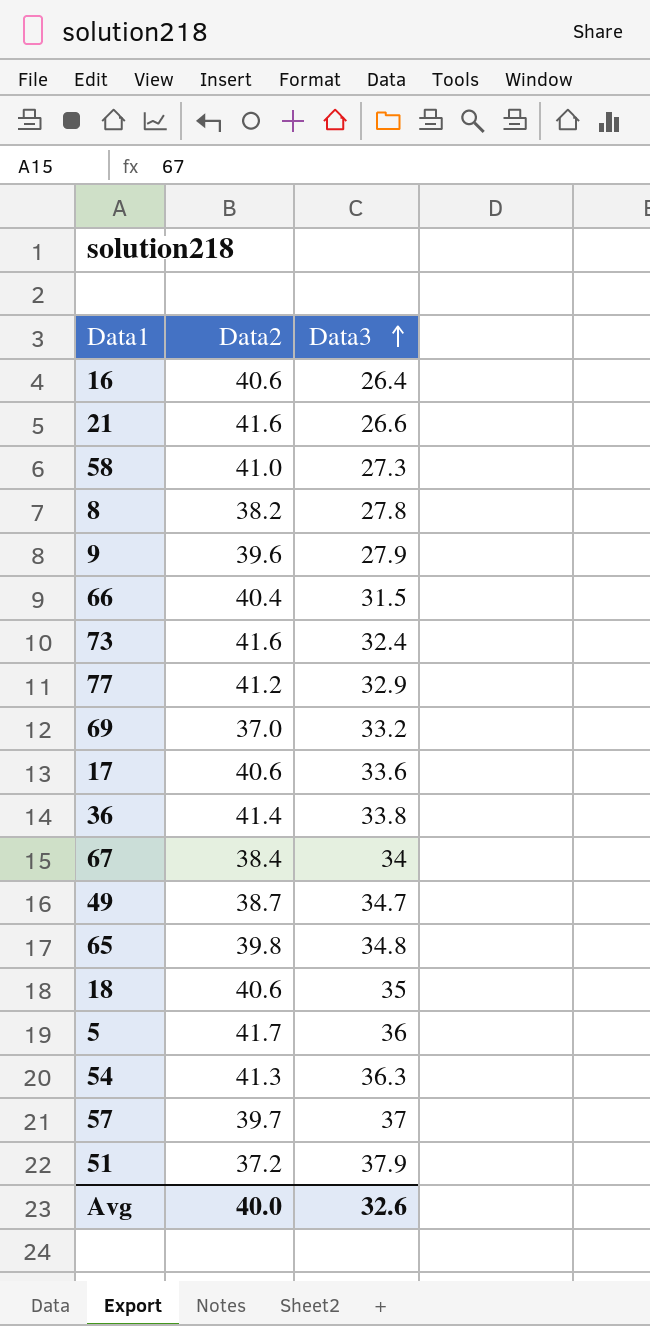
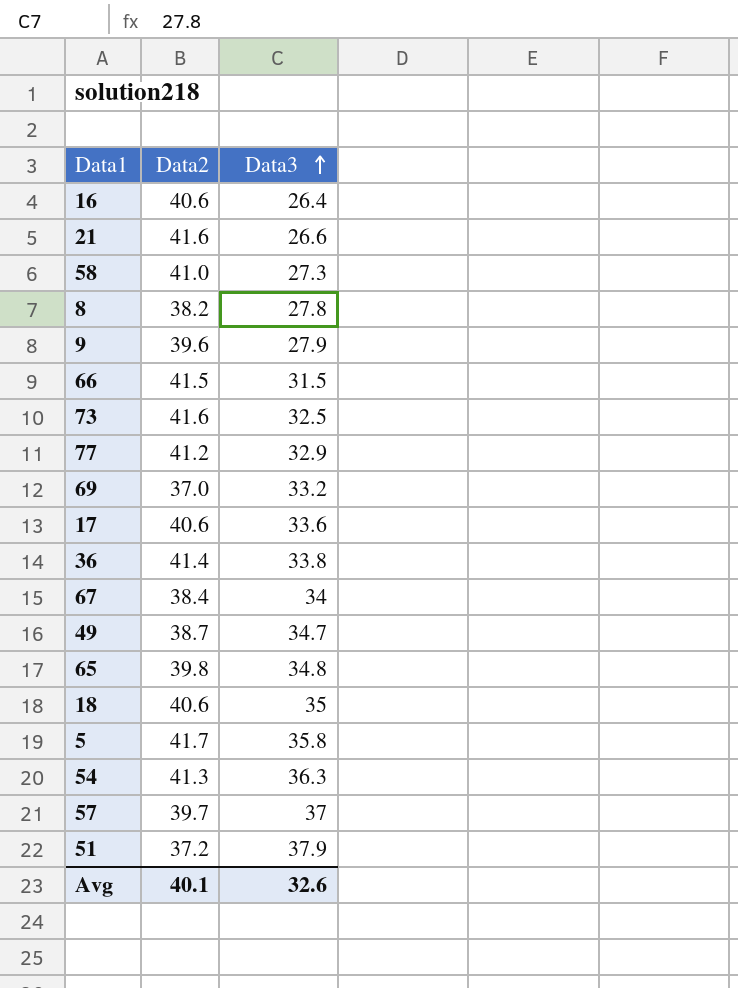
66 | Data2: 40.4 -> 41.5
73 | Data3: 32.4 -> 32.5
5 | Data3: 36 -> 35.8
Avg | Data2: 40.0 -> 40.1

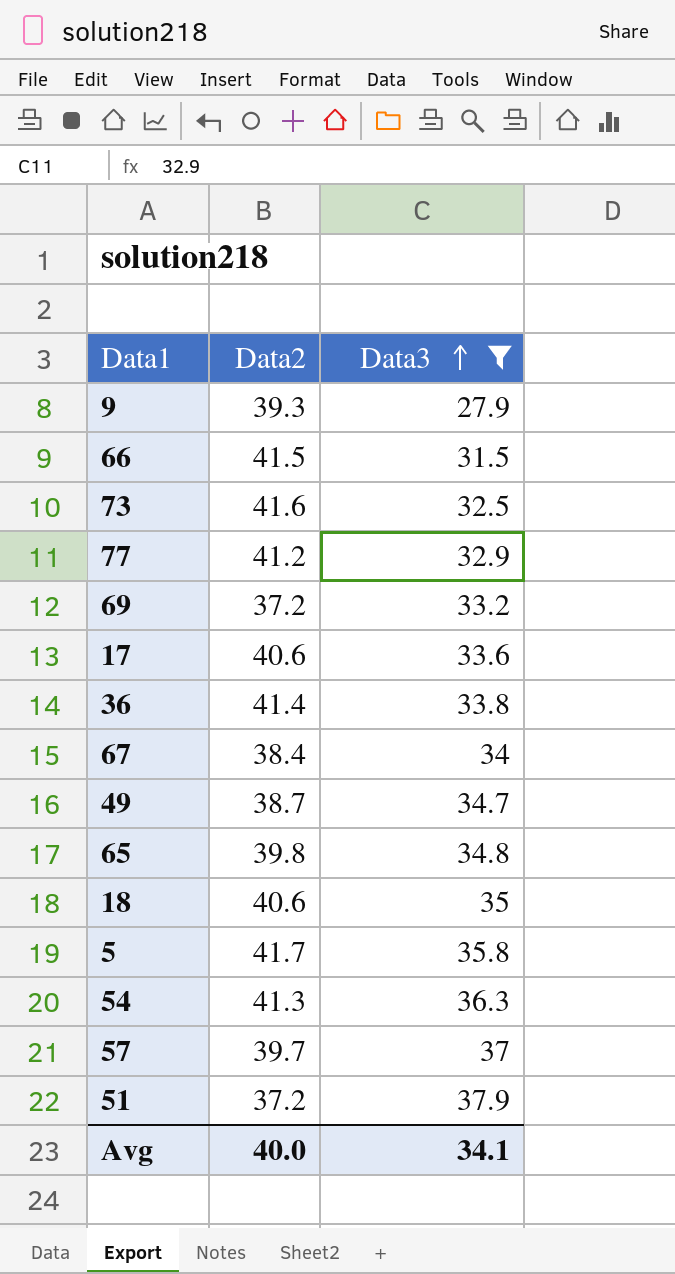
filter: none -> Data3 >= 27.9
9 | Data2: 39.6 -> 39.3
69 | Data2: 37.0 -> 37.2
Avg | Data2: 40.1 -> 40.0
Avg | Data3: 32.6 -> 34.1

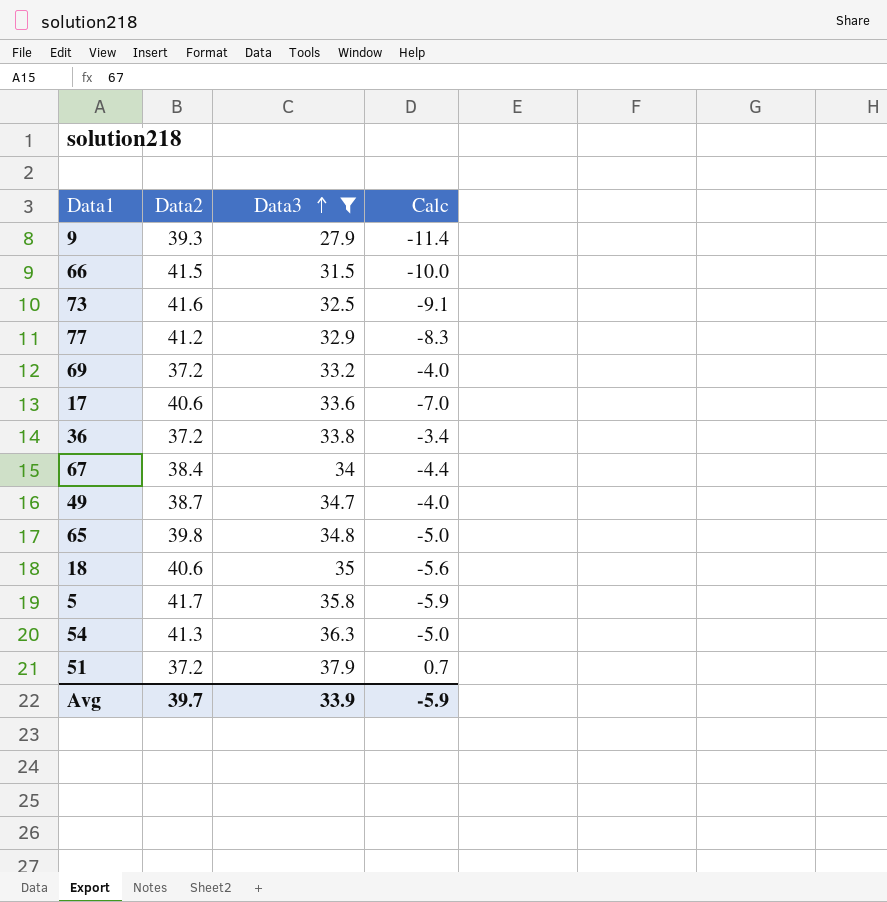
column Calc | formula: none -> [Data3] - [Data2]
row 57: 39.7 | 37 -> none
36 | Data2: 41.4 -> 37.2
Avg | Data2: 40.0 -> 39.7
Avg | Data3: 34.1 -> 33.9

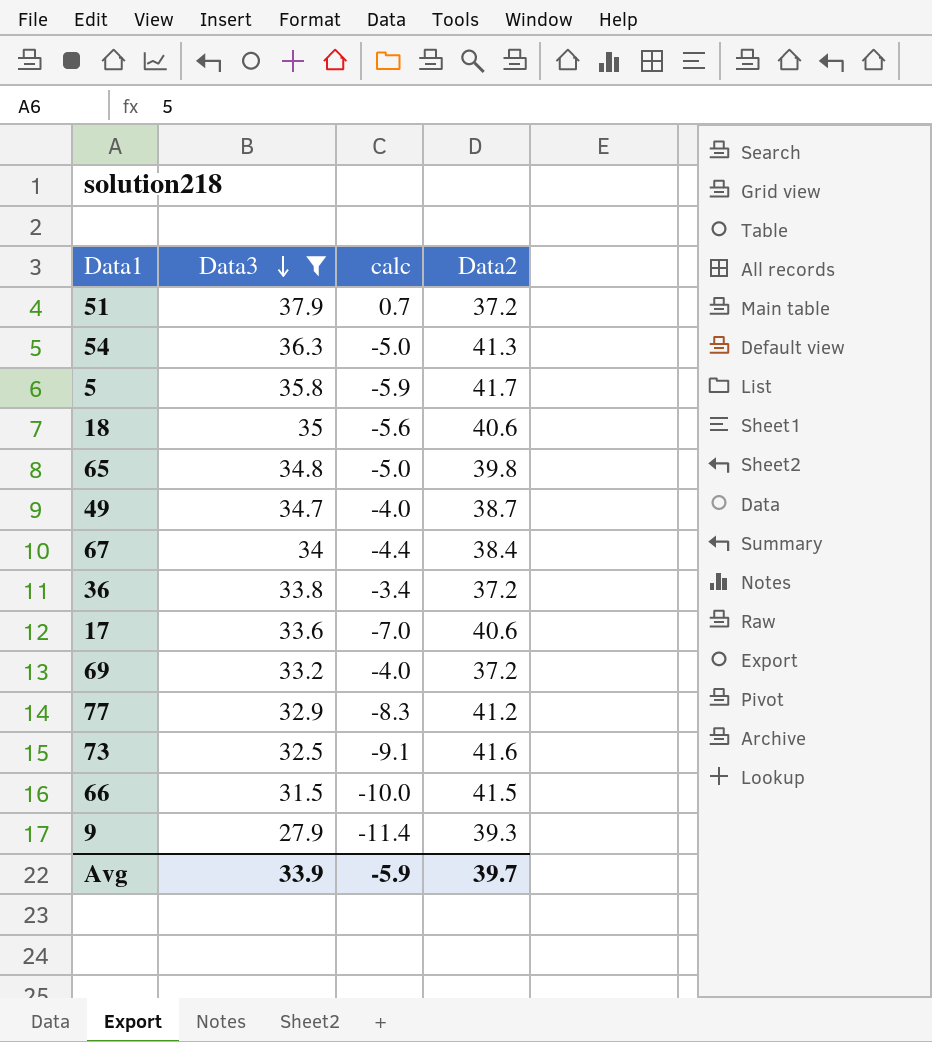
row order: Data3 ascending -> Data3 descending
column name: Calc -> calc
column Data2 | position: 2 -> 4

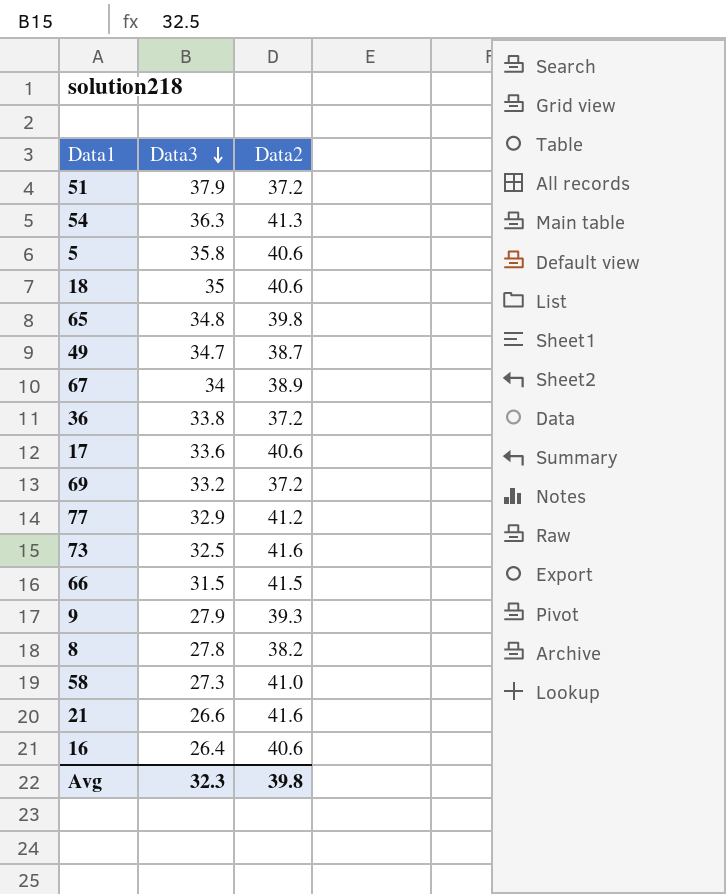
filter: Data3 >= 27.9 -> none
column calc | formula: [Data3] - [Data2] -> none
5 | Data2: 41.7 -> 40.6
67 | Data2: 38.4 -> 38.9
Avg | Data3: 33.9 -> 32.3
Avg | Data2: 39.7 -> 39.8

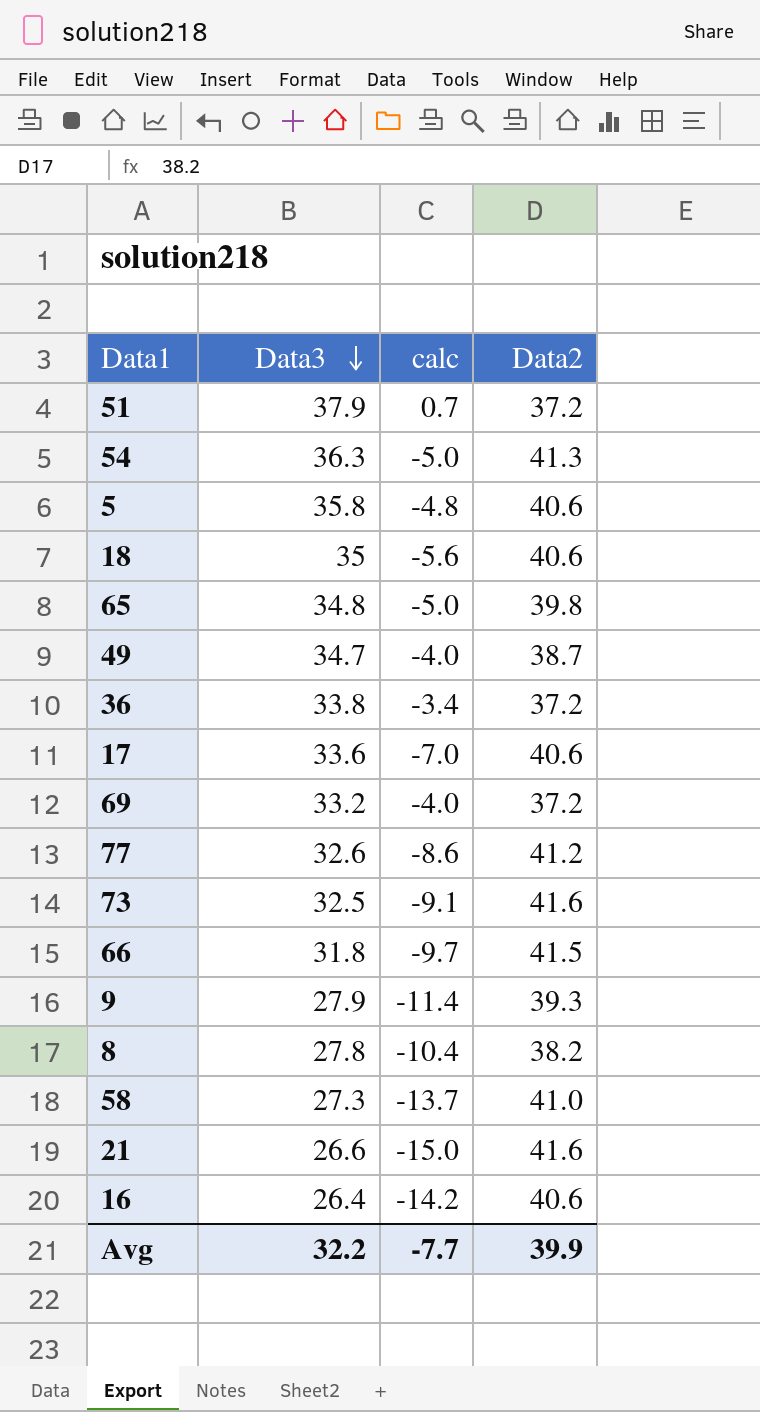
column calc | formula: none -> [Data3] - [Data2]
row 67: 34 | 38.9 -> none
77 | Data3: 32.9 -> 32.6
66 | Data3: 31.5 -> 31.8
Avg | Data3: 32.3 -> 32.2
Avg | Data2: 39.8 -> 39.9

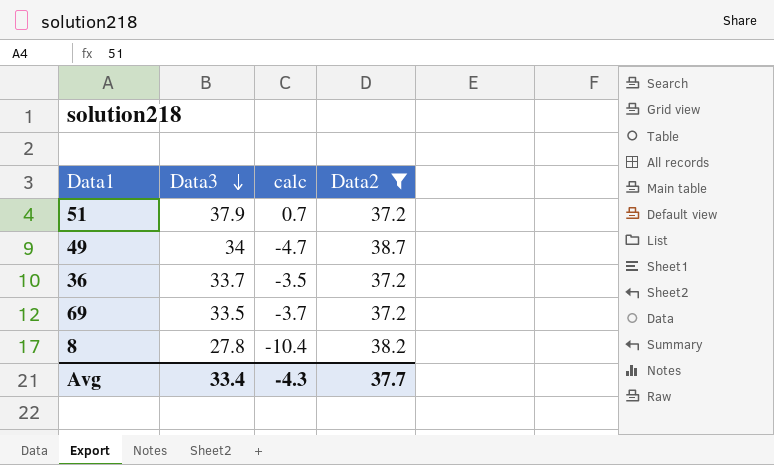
filter: none -> Data2 <= 38.7
49 | Data3: 34.7 -> 34
49 | calc: -4.0 -> -4.7
36 | Data3: 33.8 -> 33.7
36 | calc: -3.4 -> -3.5
69 | Data3: 33.2 -> 33.5
69 | calc: -4.0 -> -3.7
Avg | Data3: 32.2 -> 33.4
Avg | calc: -7.7 -> -4.3
Avg | Data2: 39.9 -> 37.7

